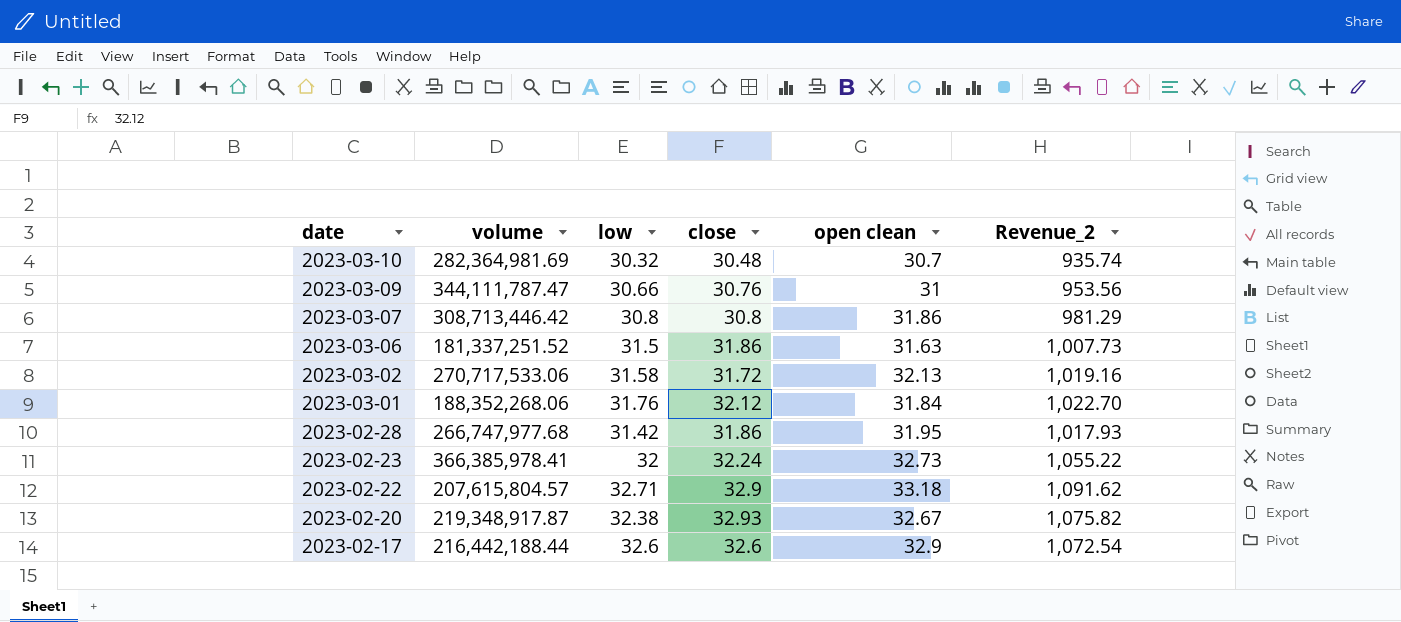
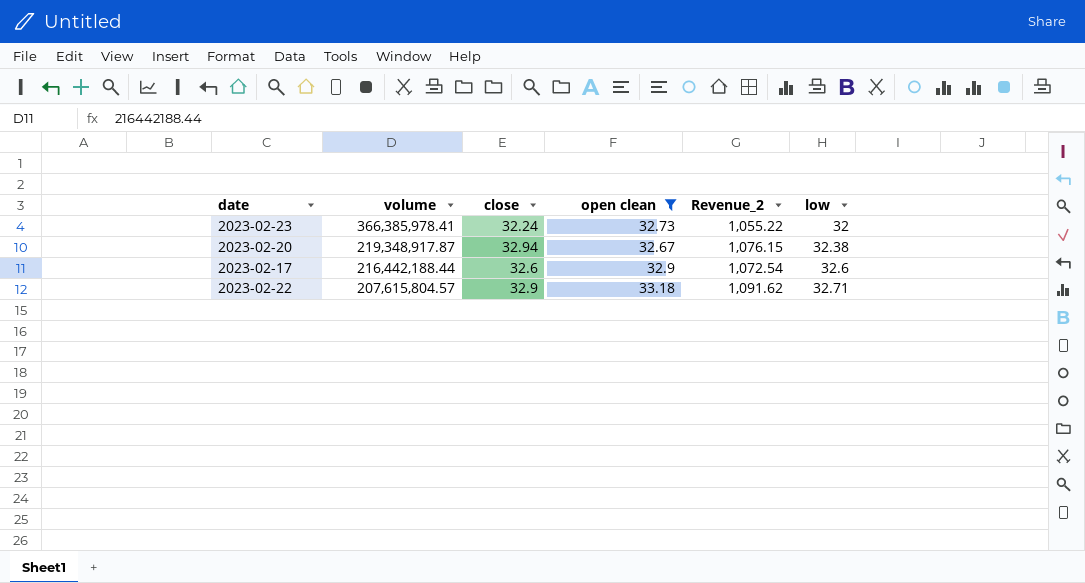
filter: none -> open clean >= 32.67
row order: date descending -> volume descending
column low | position: 3 -> 6
2023-02-20 | close: 32.93 -> 32.94
2023-02-20 | Revenue_2: 1,075.82 -> 1,076.15

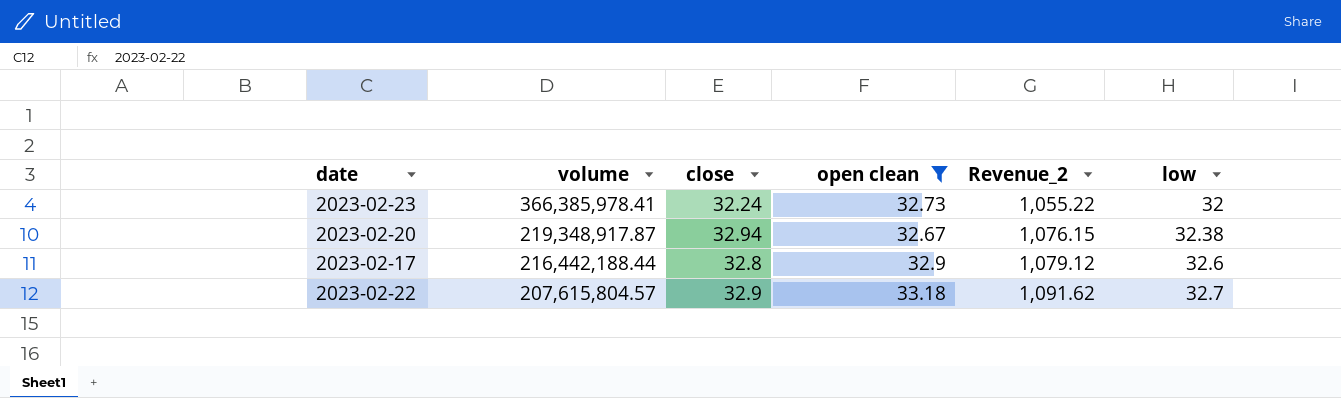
2023-02-17 | close: 32.6 -> 32.8
2023-02-17 | Revenue_2: 1,072.54 -> 1,079.12
2023-02-22 | low: 32.71 -> 32.7

